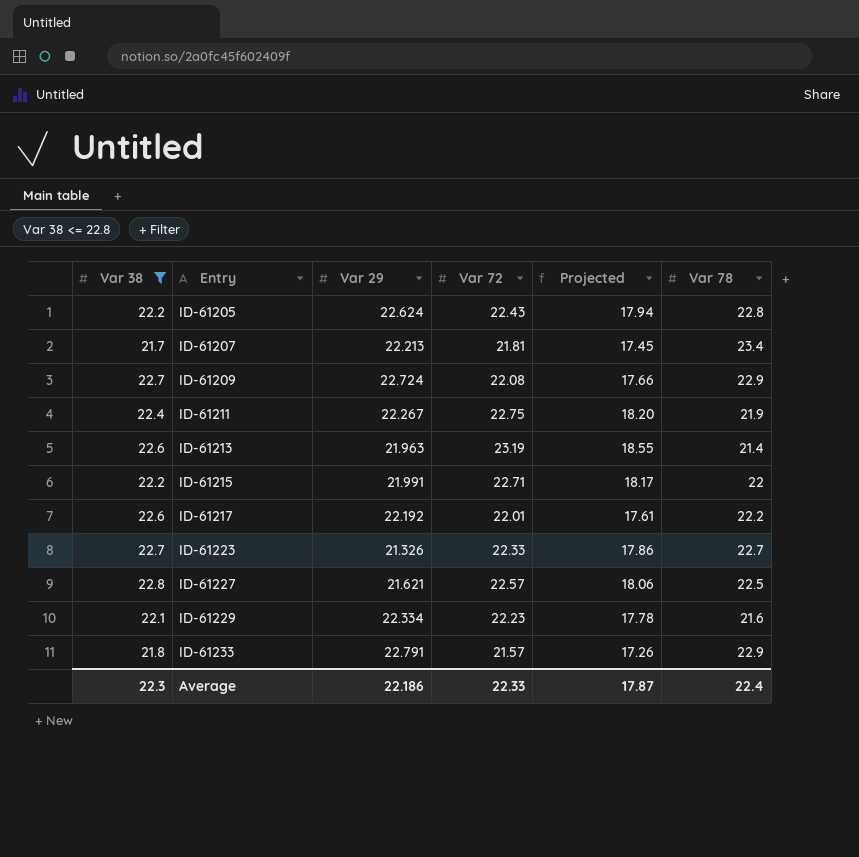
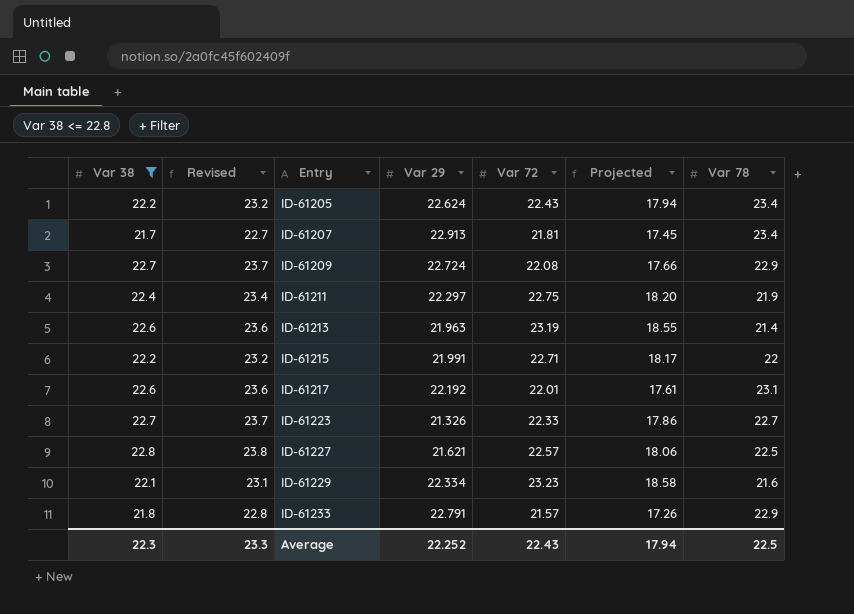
column Revised | formula: none -> [Var 38] + 1
ID-61205 | Var 78: 22.8 -> 23.4
ID-61207 | Var 29: 22.213 -> 22.913
ID-61211 | Var 29: 22.267 -> 22.297
ID-61217 | Var 78: 22.2 -> 23.1
ID-61229 | Var 72: 22.23 -> 23.23
ID-61229 | Projected: 17.78 -> 18.58
Average | Var 29: 22.186 -> 22.252
Average | Var 72: 22.33 -> 22.43
Average | Projected: 17.87 -> 17.94
Average | Var 78: 22.4 -> 22.5

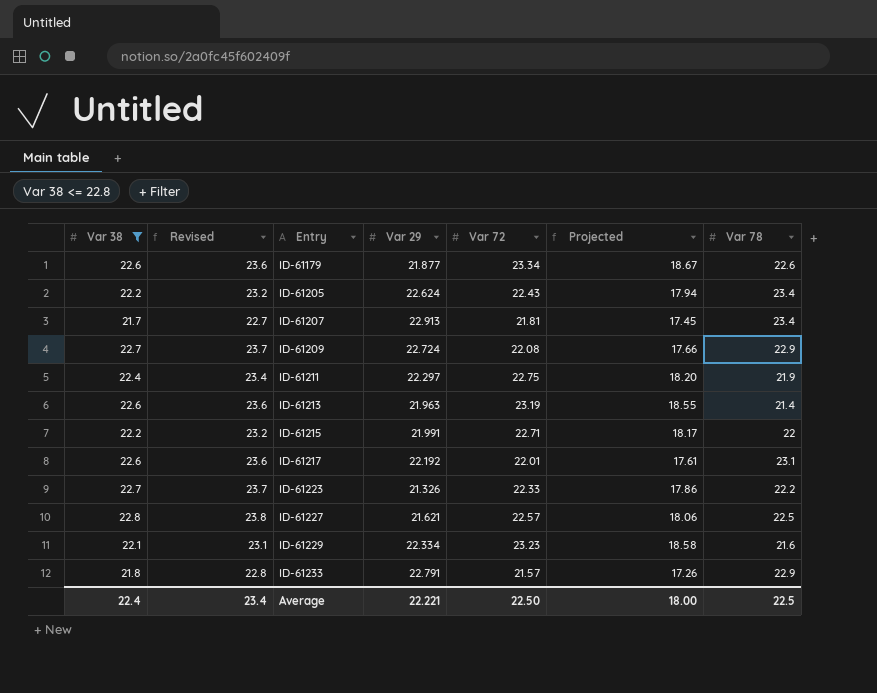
row ID-61179: none -> 22.6 | 23.6 | 21.877 | 23.34 | 18.67 | 22.6
ID-61223 | Var 78: 22.7 -> 22.2
Average | Var 38: 22.3 -> 22.4
Average | Revised: 23.3 -> 23.4
Average | Var 29: 22.252 -> 22.221
Average | Var 72: 22.43 -> 22.50
Average | Projected: 17.94 -> 18.00

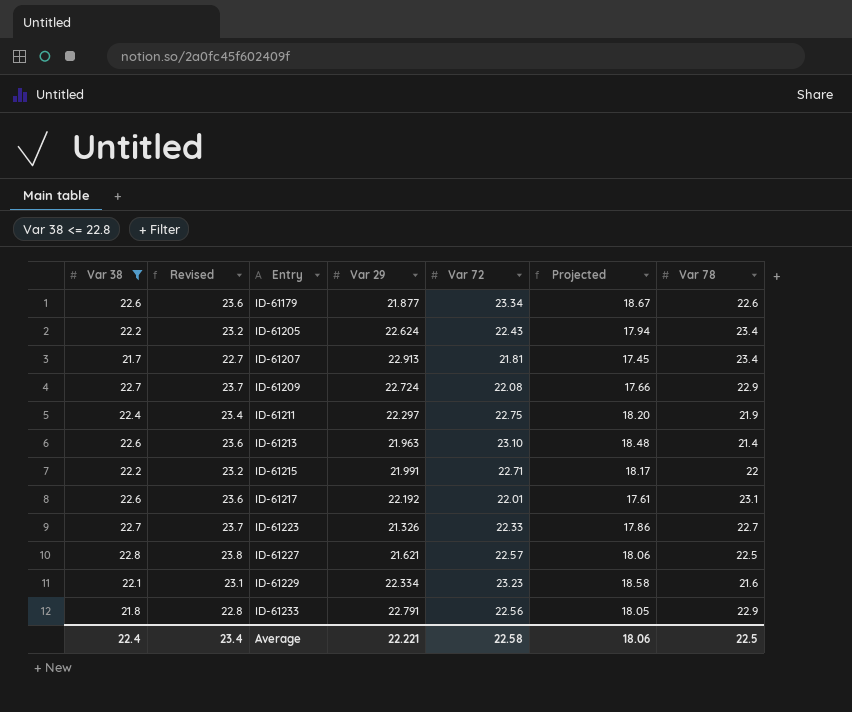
ID-61213 | Var 72: 23.19 -> 23.10
ID-61213 | Projected: 18.55 -> 18.48
ID-61223 | Var 78: 22.2 -> 22.7
ID-61233 | Var 72: 21.57 -> 22.56
ID-61233 | Projected: 17.26 -> 18.05
Average | Var 72: 22.50 -> 22.58
Average | Projected: 18.00 -> 18.06

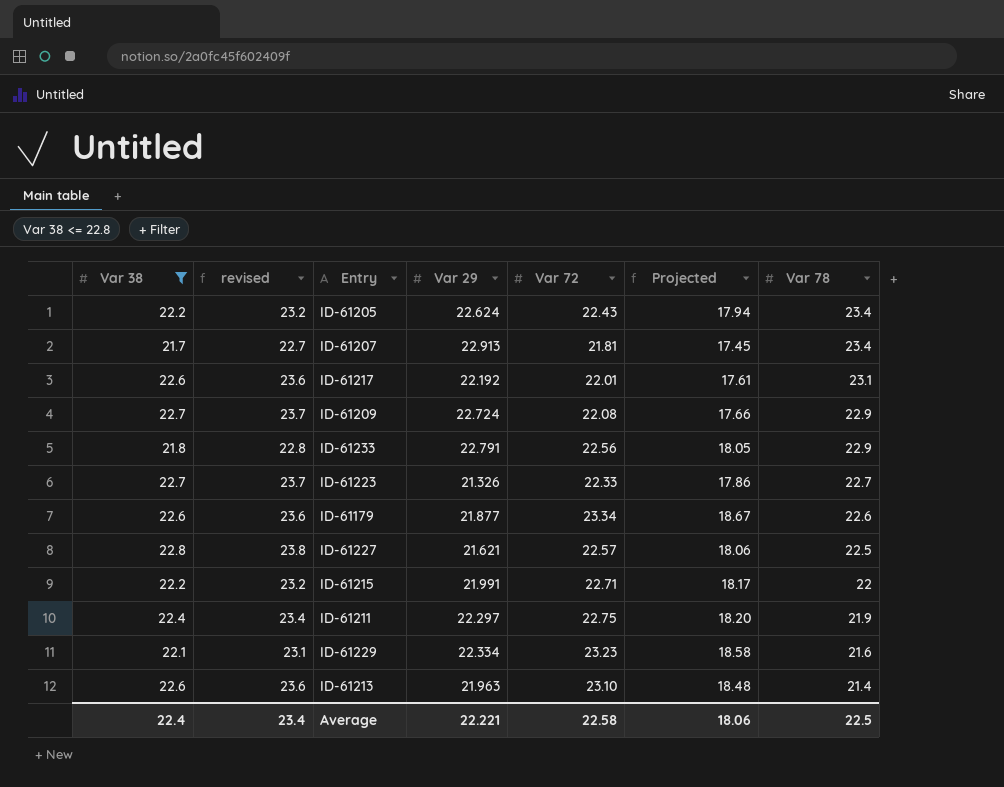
row order: Entry ascending -> Var 78 descending
column name: Revised -> revised

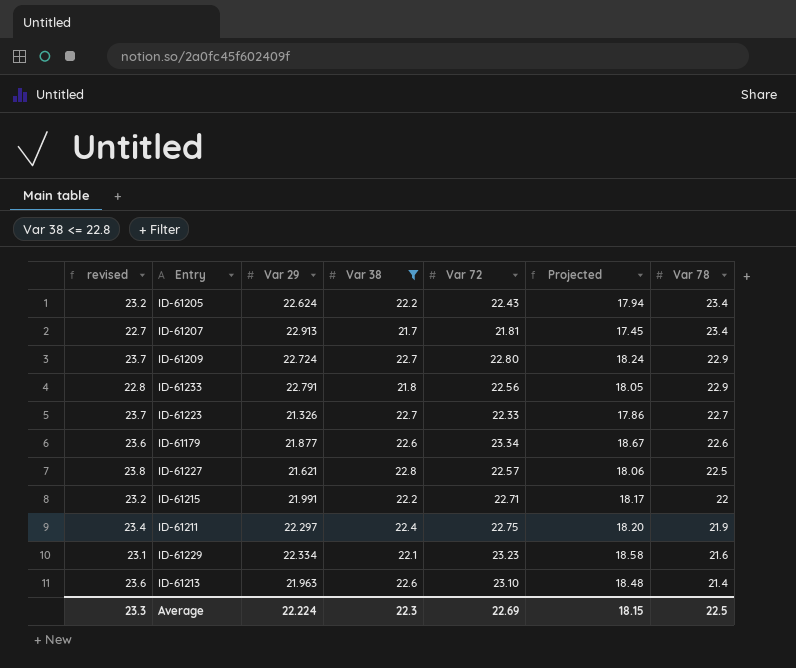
column Var 38 | position: 1 -> 4
row ID-61217: 22.6 | 23.6 | 22.192 | 22.01 | 17.61 | 23.1 -> none
ID-61209 | Var 72: 22.08 -> 22.80
ID-61209 | Projected: 17.66 -> 18.24
Average | revised: 23.4 -> 23.3
Average | Var 29: 22.221 -> 22.224
Average | Var 38: 22.4 -> 22.3
Average | Var 72: 22.58 -> 22.69
Average | Projected: 18.06 -> 18.15

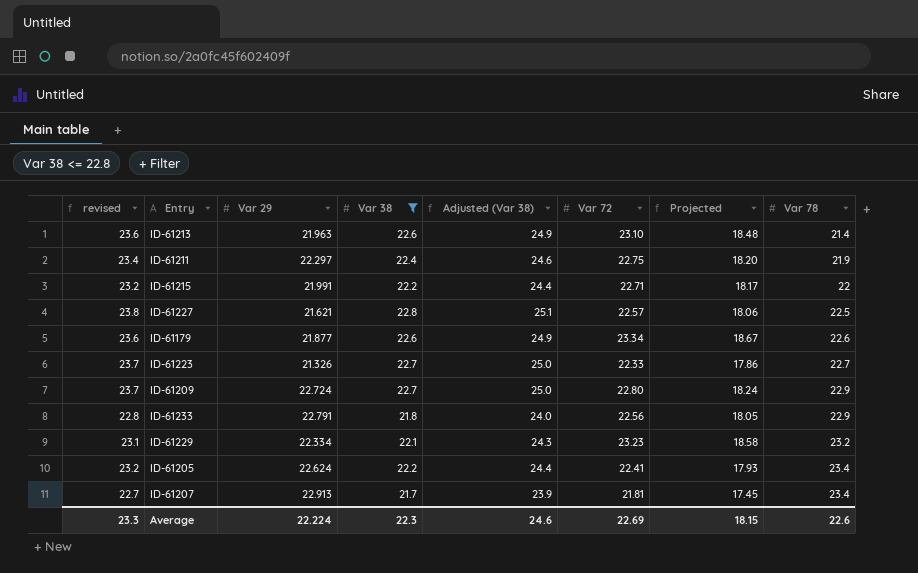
row order: Var 78 descending -> Var 78 ascending
column Adjusted (Var 38) | formula: none -> [Var 38] * 1.1
ID-61229 | Var 78: 21.6 -> 23.2
ID-61205 | Var 72: 22.43 -> 22.41
ID-61205 | Projected: 17.94 -> 17.93
Average | Var 78: 22.5 -> 22.6

